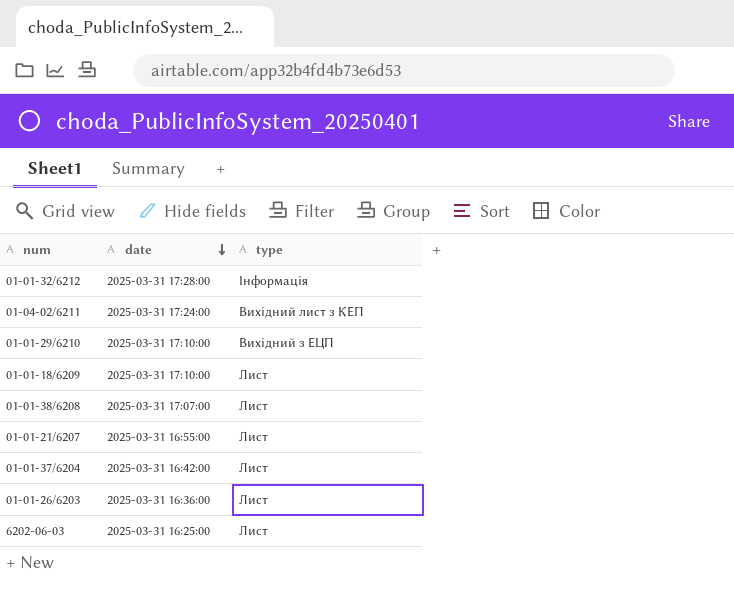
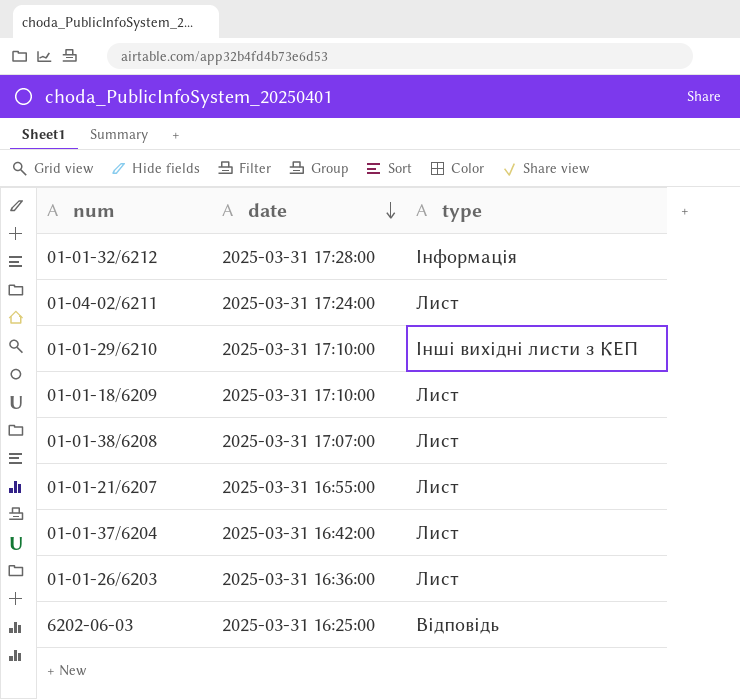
01-04-02/6211 | type: Вихідний лист з КЕП -> Лист
01-01-29/6210 | type: Вихідний з ЕЦП -> Інші вихідні листи з КЕП
6202-06-03 | type: Лист -> Відповідь

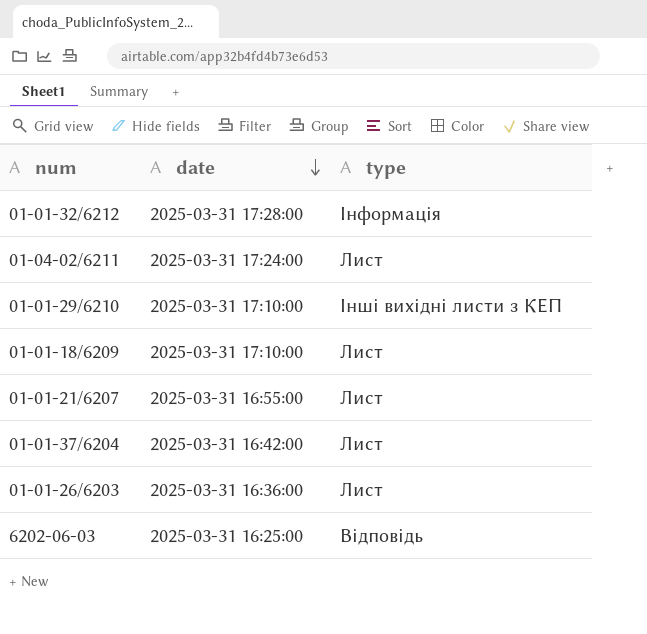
row 01-01-38/6208: 2025-03-31 17:07:00 | Лист -> none

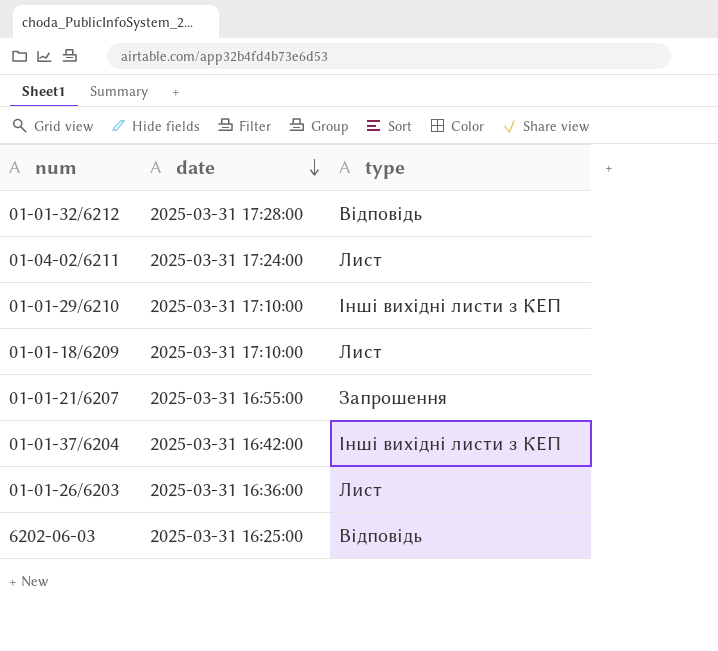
01-01-32/6212 | type: Інформація -> Відповідь
01-01-21/6207 | type: Лист -> Запрошення
01-01-37/6204 | type: Лист -> Інші вихідні листи з КЕП

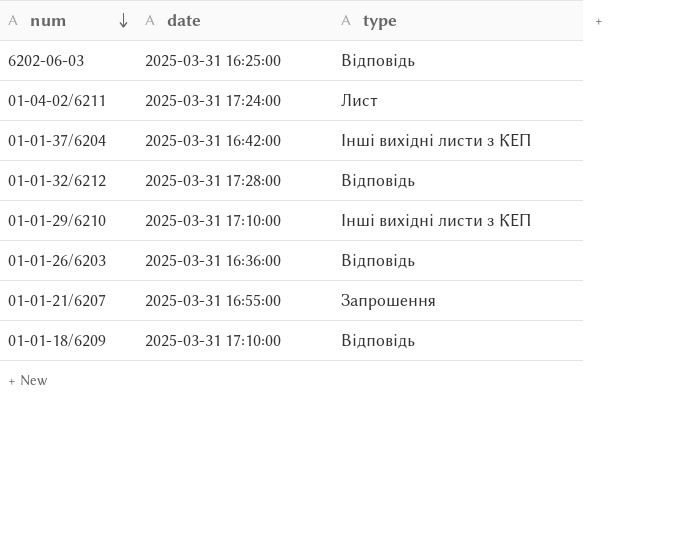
row order: date descending -> num descending
01-01-26/6203 | type: Лист -> Відповідь
01-01-18/6209 | type: Лист -> Відповідь

